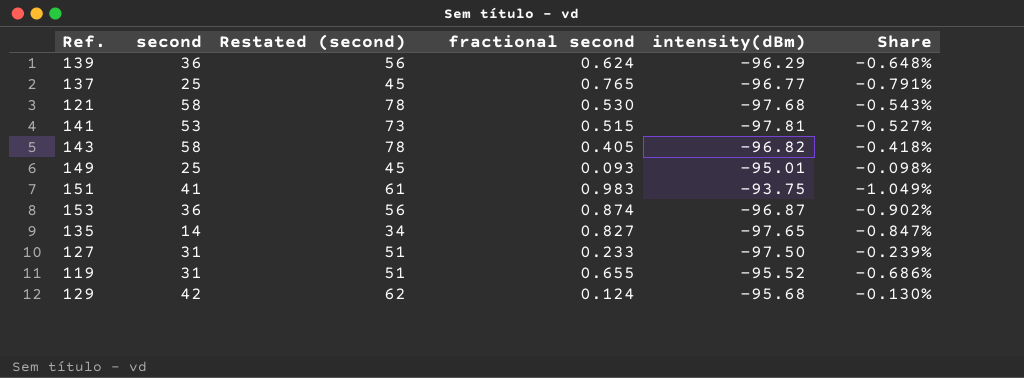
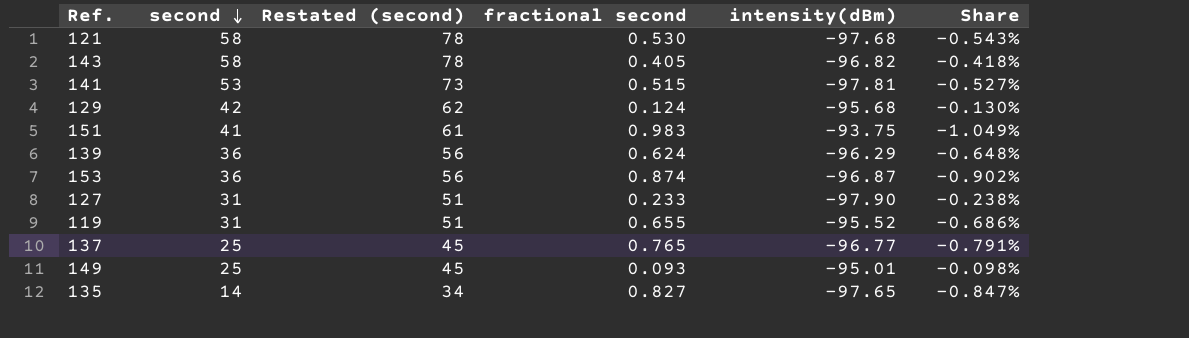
row order: none -> second descending
127 | intensity(dBm): -97.50 -> -97.90
127 | Share: -0.239% -> -0.238%

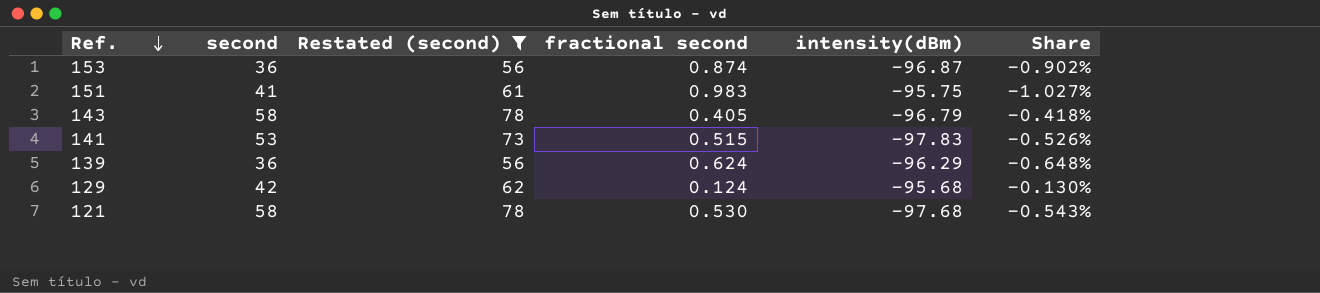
filter: none -> Restated (second) >= 56
row order: second descending -> Ref. descending
151 | intensity(dBm): -93.75 -> -95.75
151 | Share: -1.049% -> -1.027%
143 | intensity(dBm): -96.82 -> -96.79
141 | intensity(dBm): -97.81 -> -97.83
141 | Share: -0.527% -> -0.526%

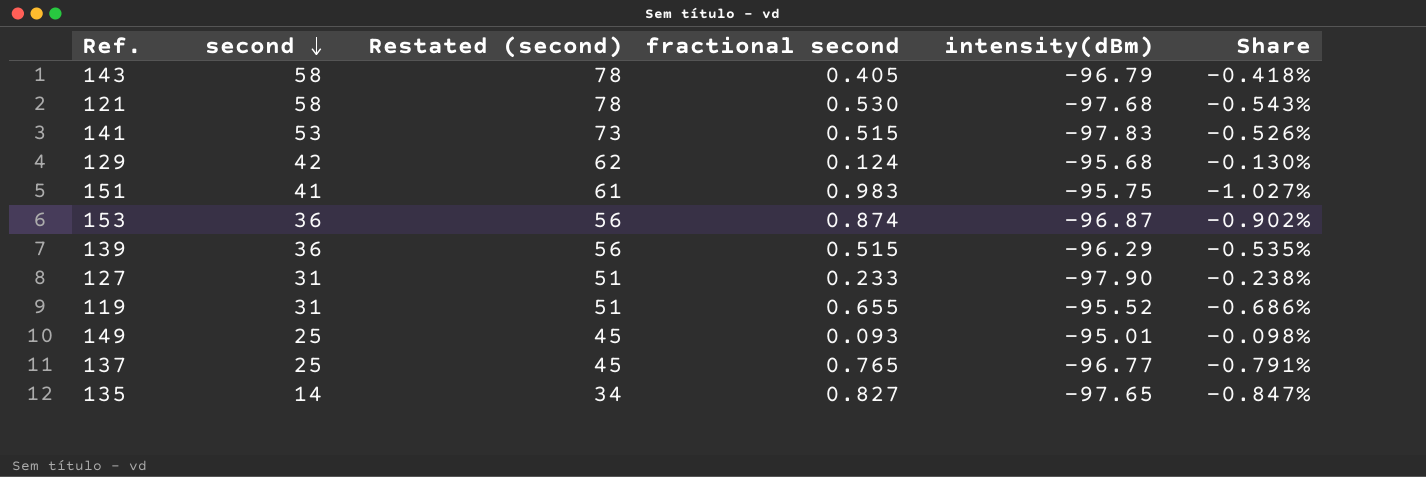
filter: Restated (second) >= 56 -> none
row order: Ref. descending -> second descending
139 | fractional second: 0.624 -> 0.515
139 | Share: -0.648% -> -0.535%

